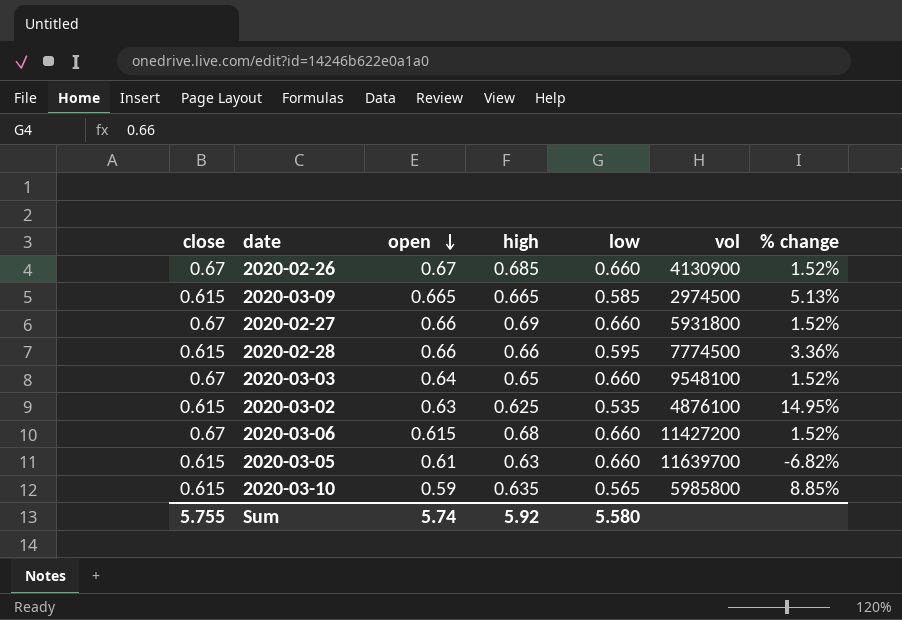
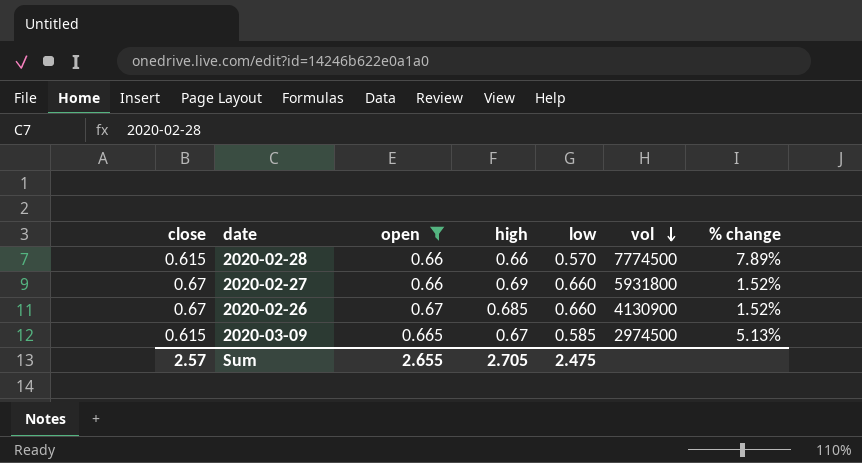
filter: none -> open >= 0.66
row order: open descending -> vol descending
2020-02-28 | low: 0.595 -> 0.570
2020-02-28 | % change: 3.36% -> 7.89%
2020-03-09 | high: 0.665 -> 0.67
Sum | close: 5.755 -> 2.57
Sum | open: 5.74 -> 2.655
Sum | high: 5.92 -> 2.705
Sum | low: 5.580 -> 2.475

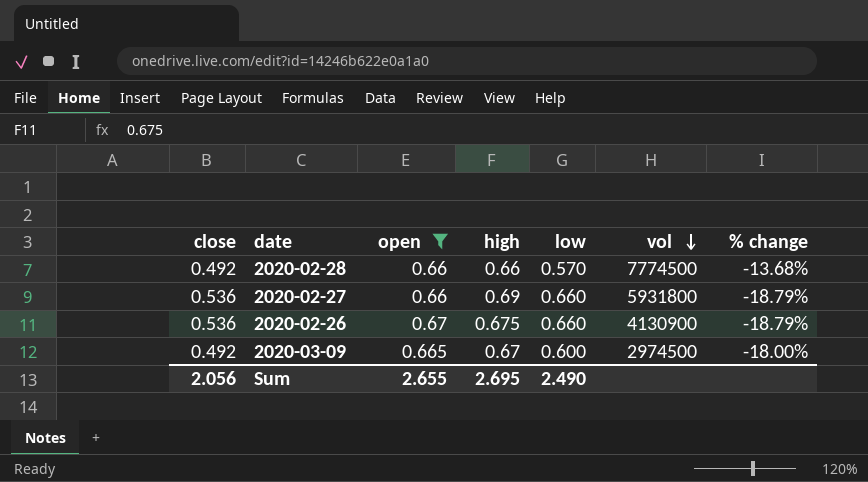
2020-02-28 | close: 0.615 -> 0.492
2020-02-28 | % change: 7.89% -> -13.68%
2020-02-27 | close: 0.67 -> 0.536
2020-02-27 | % change: 1.52% -> -18.79%
2020-02-26 | close: 0.67 -> 0.536
2020-02-26 | high: 0.685 -> 0.675
2020-02-26 | % change: 1.52% -> -18.79%
2020-03-09 | close: 0.615 -> 0.492
2020-03-09 | low: 0.585 -> 0.600
2020-03-09 | % change: 5.13% -> -18.00%
Sum | close: 2.57 -> 2.056
Sum | high: 2.705 -> 2.695
Sum | low: 2.475 -> 2.490

